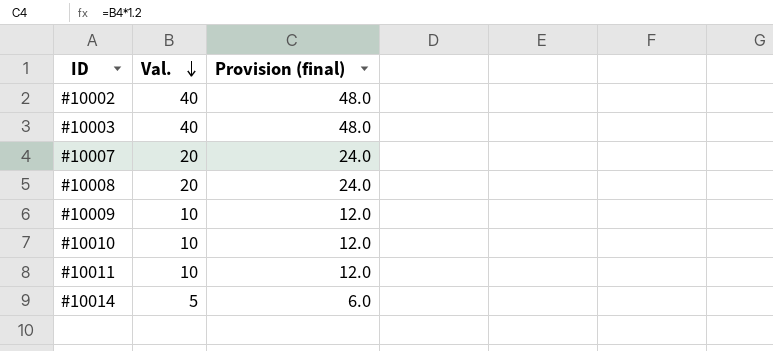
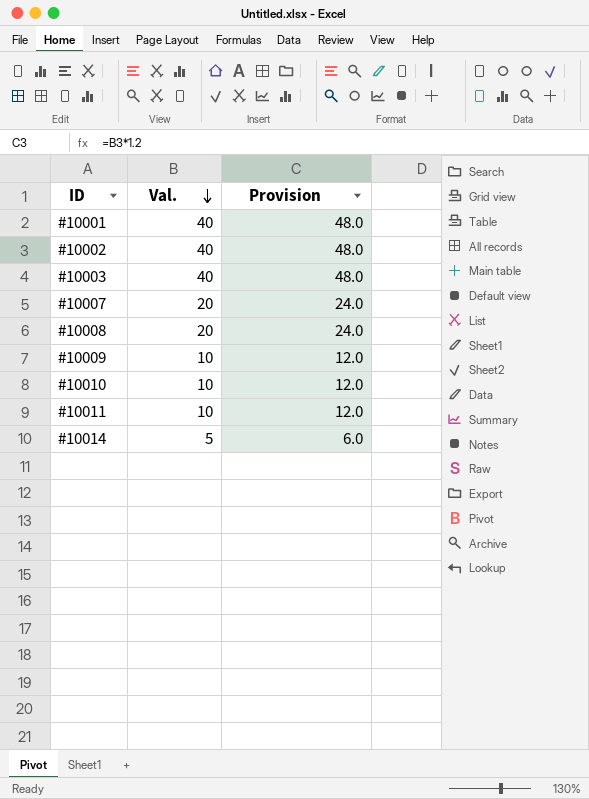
column name: Provision (final) -> Provision
row #10001: none -> 40 | 48.0

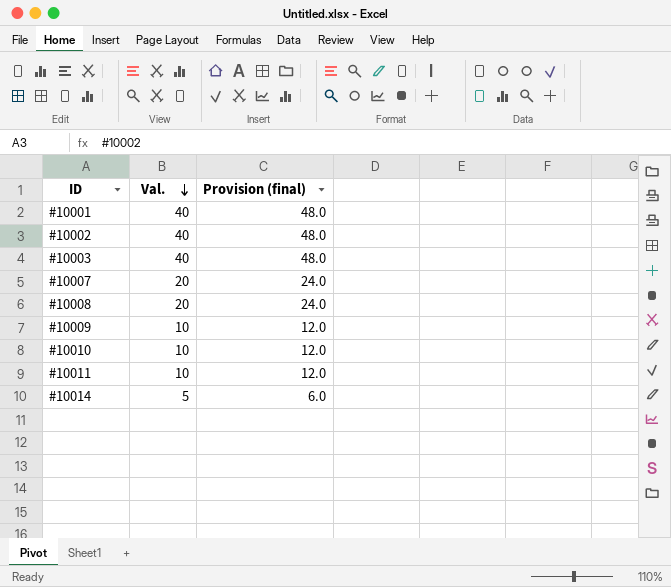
column name: Provision -> Provision (final)

